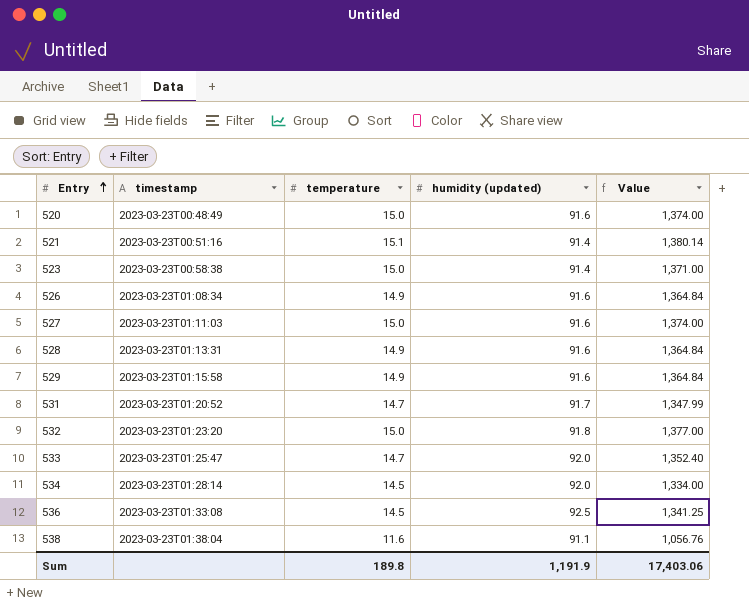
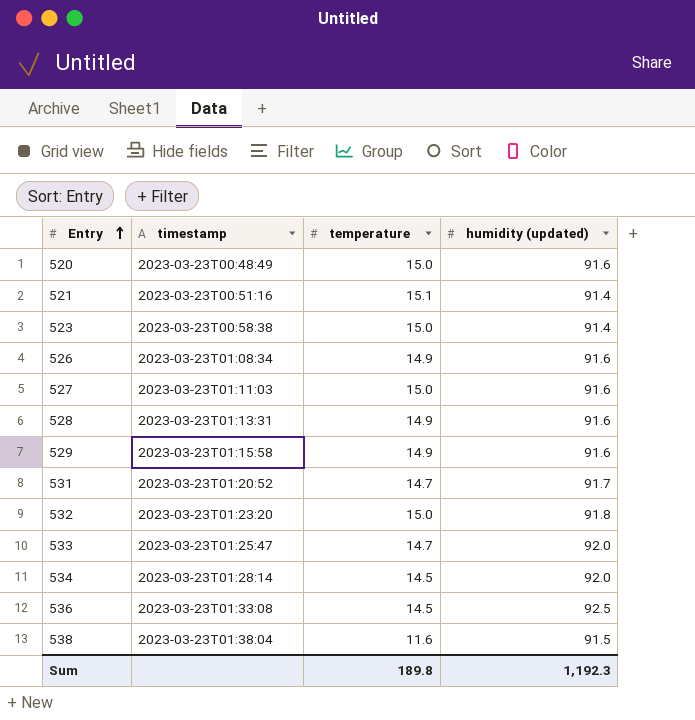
column Value | formula: [temperature] * [humidity (updated)] -> none
538 | humidity (updated): 91.1 -> 91.5
Sum | humidity (updated): 1,191.9 -> 1,192.3

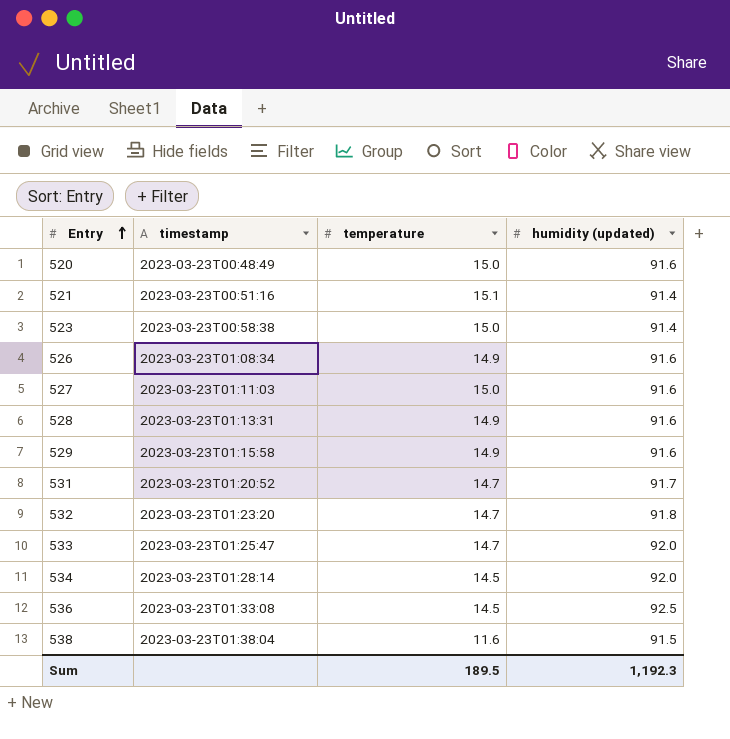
532 | temperature: 15.0 -> 14.7
Sum | temperature: 189.8 -> 189.5

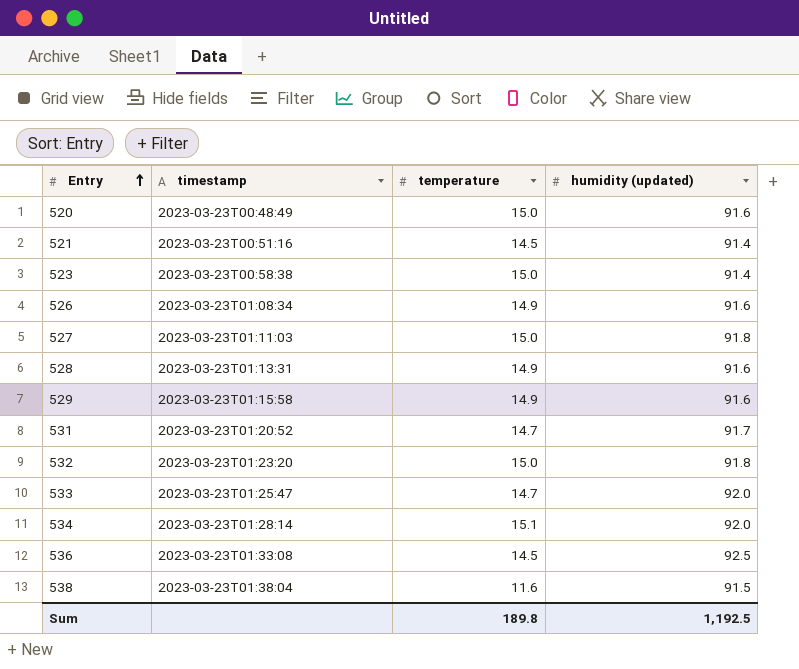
521 | temperature: 15.1 -> 14.5
527 | humidity (updated): 91.6 -> 91.8
532 | temperature: 14.7 -> 15.0
534 | temperature: 14.5 -> 15.1
Sum | temperature: 189.5 -> 189.8
Sum | humidity (updated): 1,192.3 -> 1,192.5

